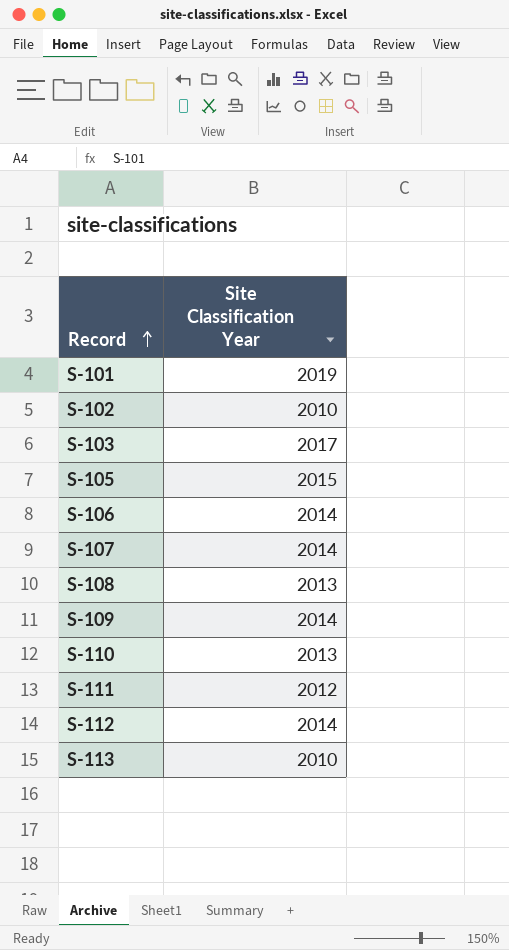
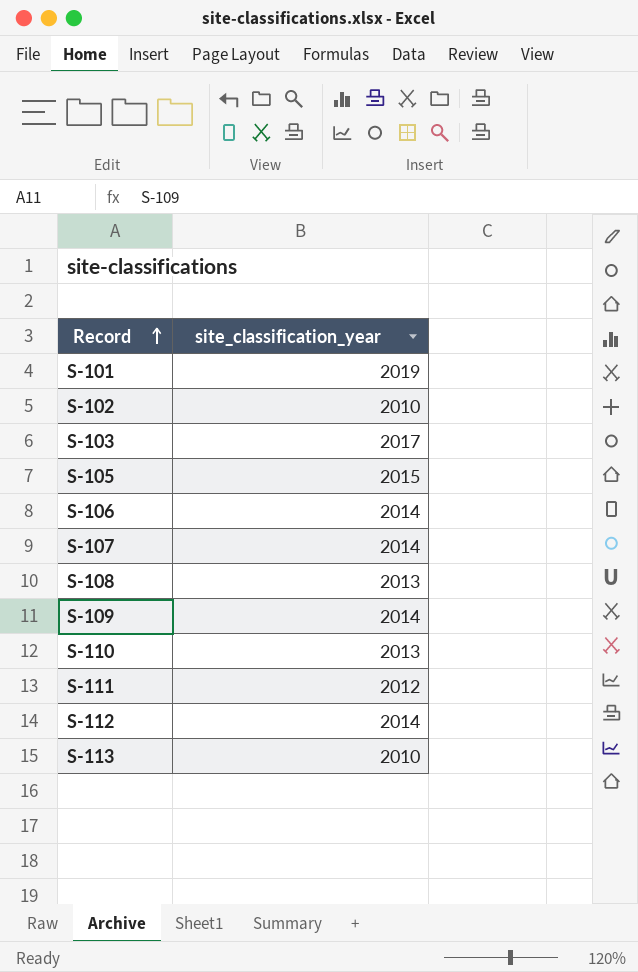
column name: Site Classification Year -> site_classification_year

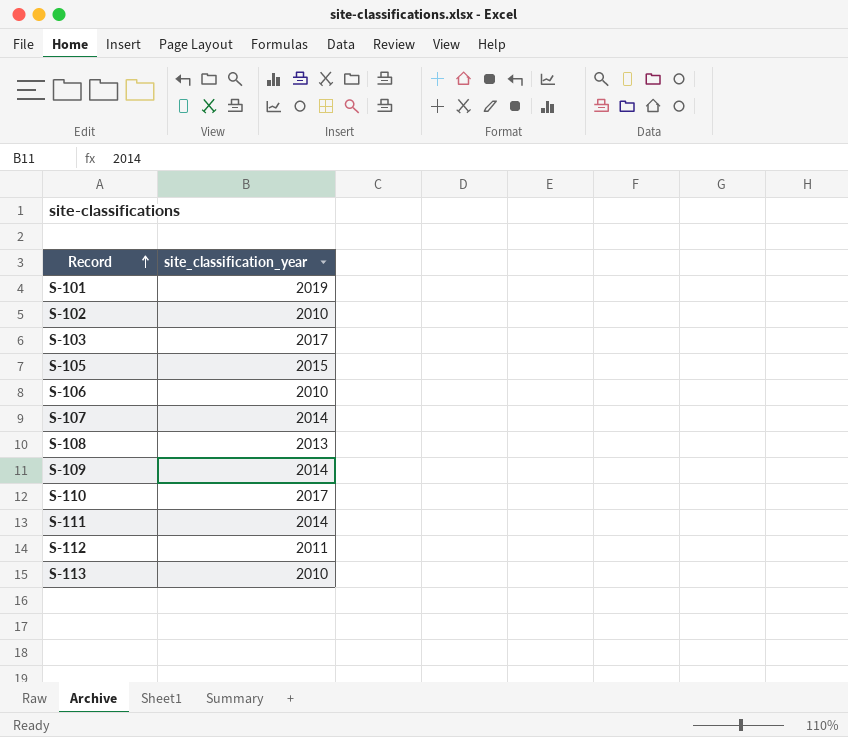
S-106 | site_classification_year: 2014 -> 2010
S-110 | site_classification_year: 2013 -> 2017
S-111 | site_classification_year: 2012 -> 2014
S-112 | site_classification_year: 2014 -> 2011

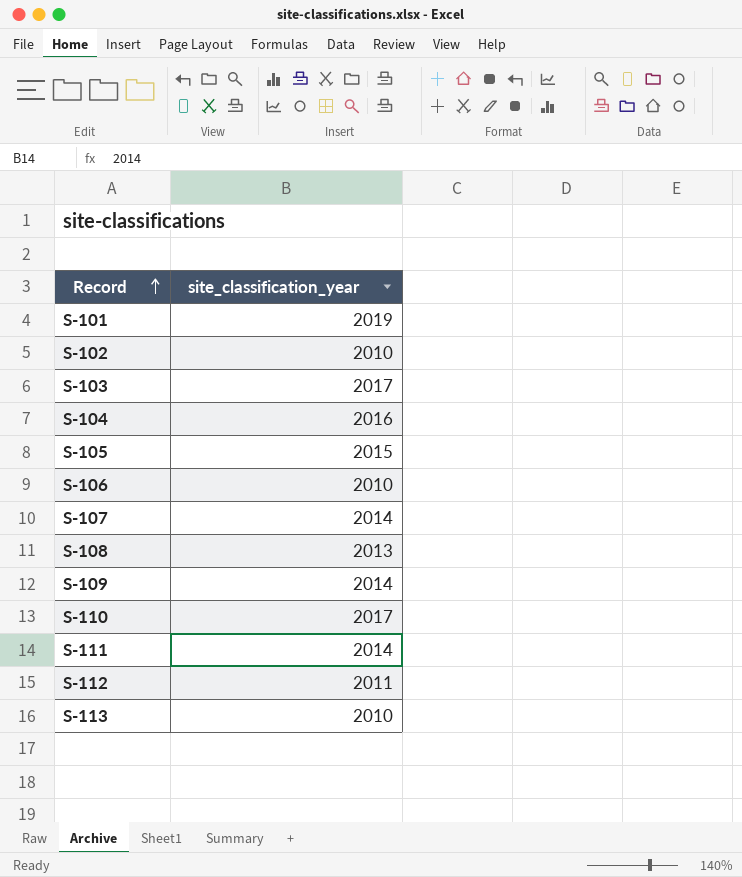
row S-104: none -> 2016

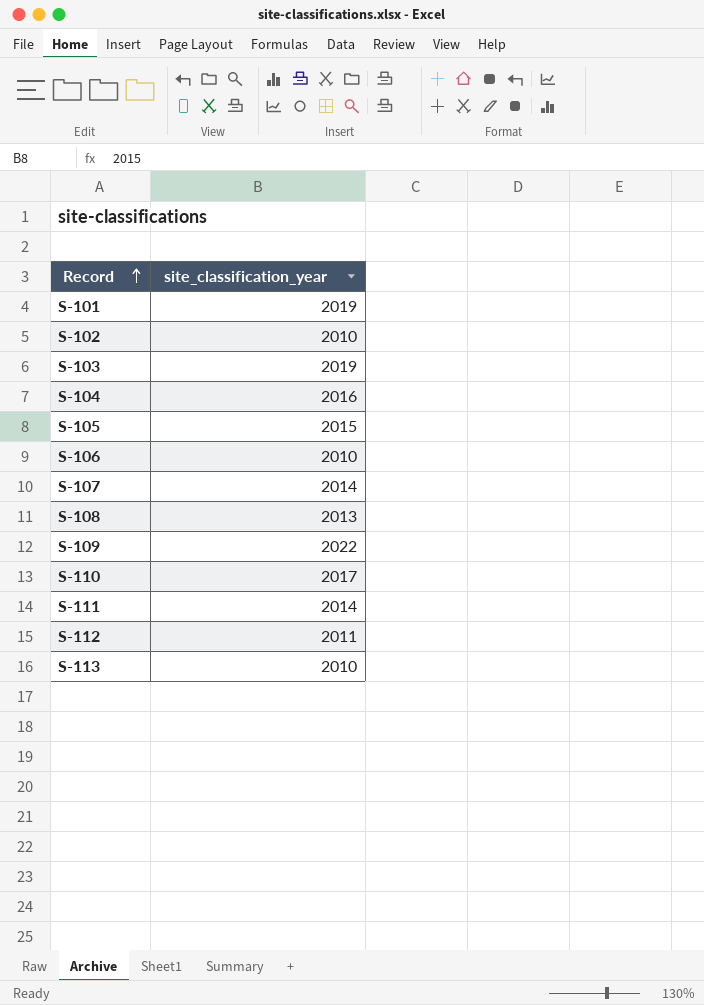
S-103 | site_classification_year: 2017 -> 2019
S-109 | site_classification_year: 2014 -> 2022

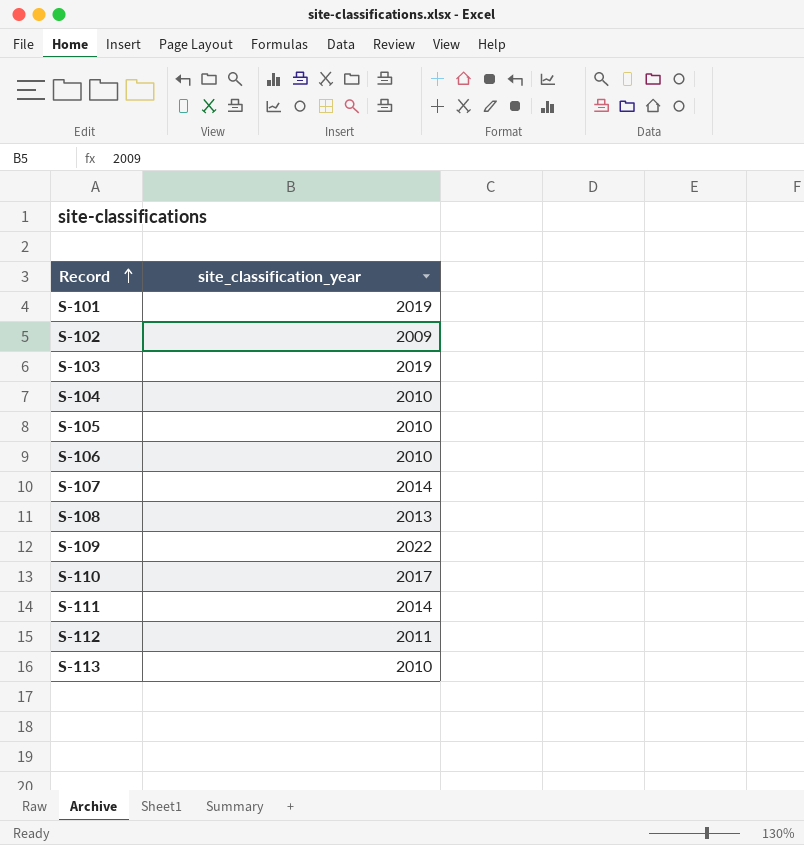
S-102 | site_classification_year: 2010 -> 2009
S-104 | site_classification_year: 2016 -> 2010
S-105 | site_classification_year: 2015 -> 2010

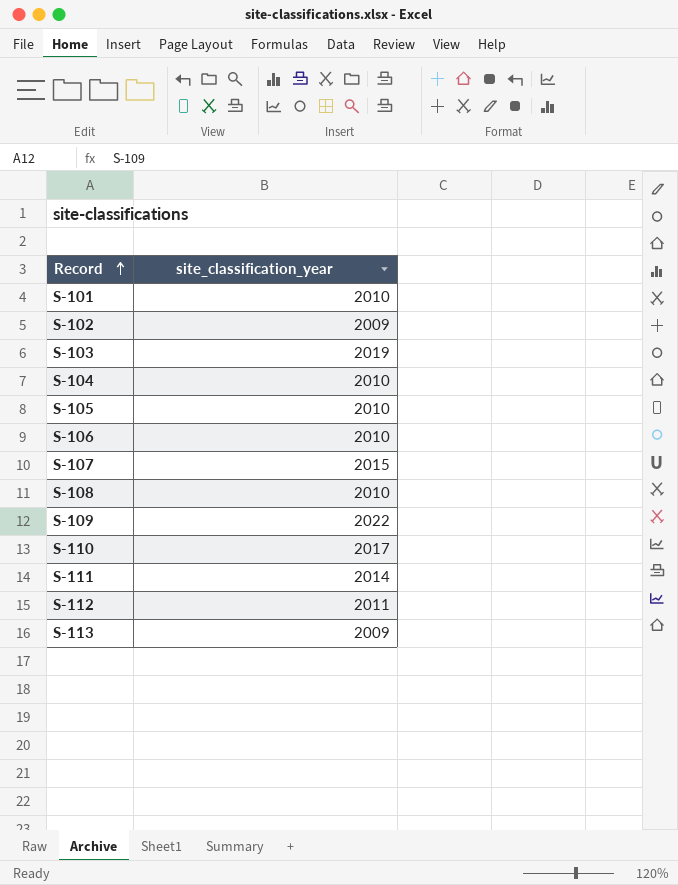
S-101 | site_classification_year: 2019 -> 2010
S-107 | site_classification_year: 2014 -> 2015
S-108 | site_classification_year: 2013 -> 2010
S-113 | site_classification_year: 2010 -> 2009

